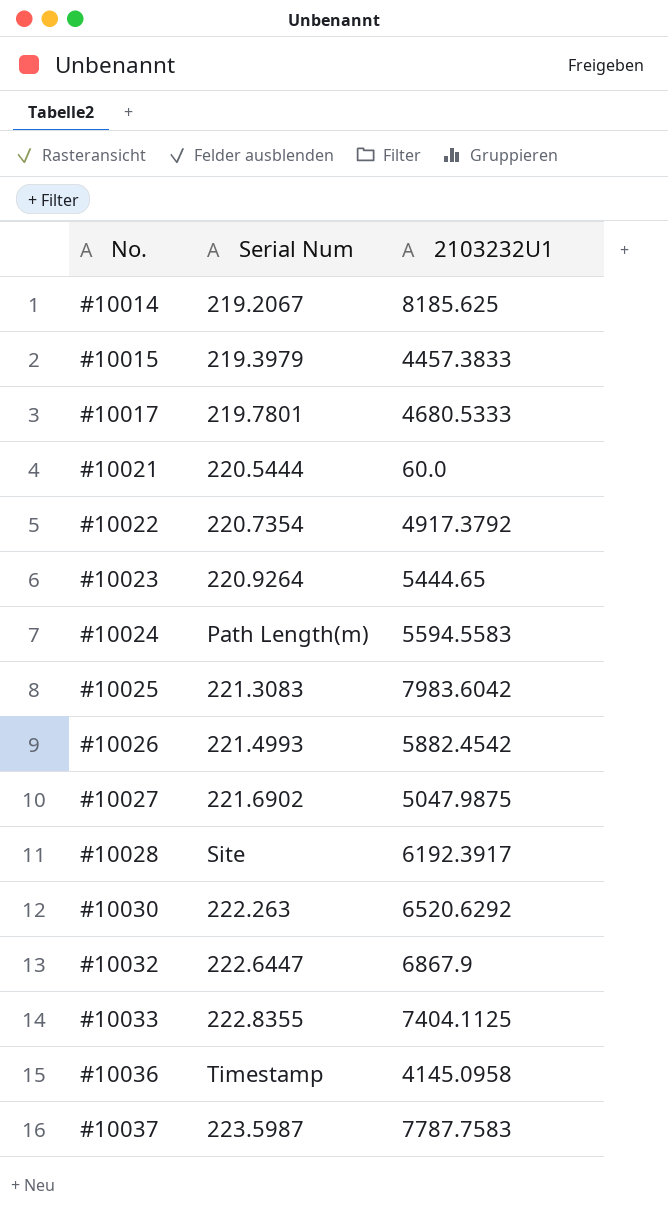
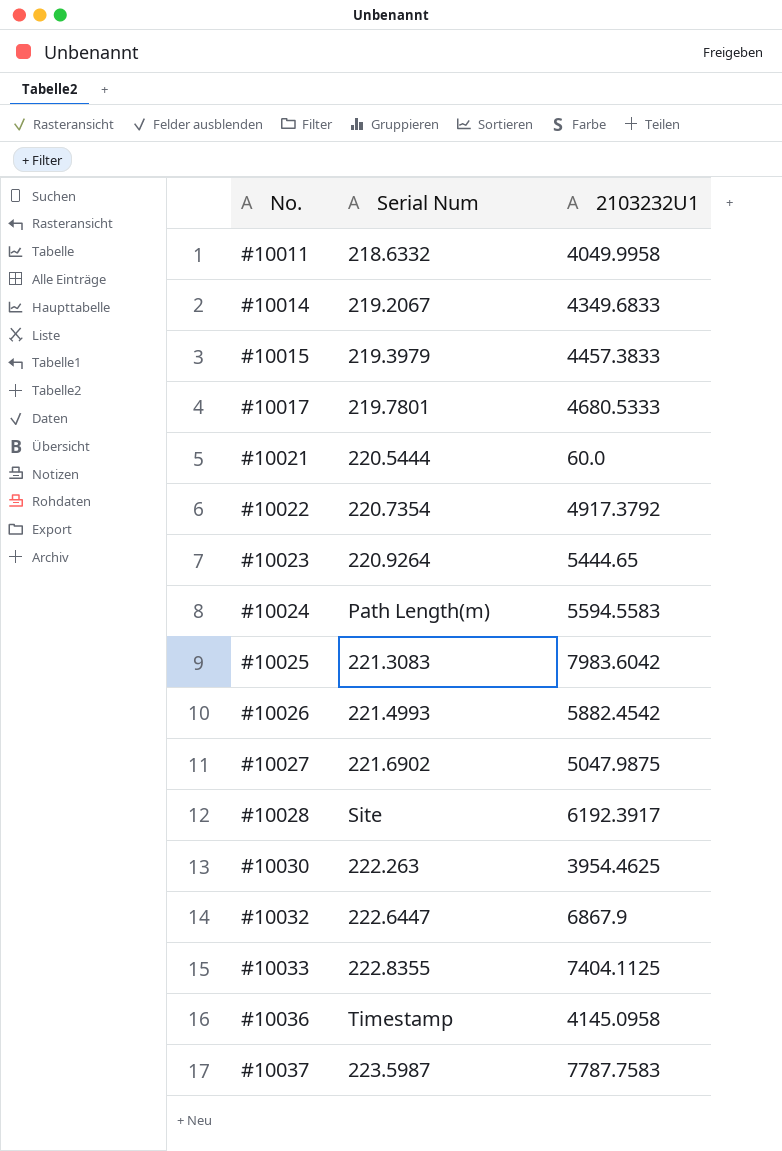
row #10011: none -> 218.6332 | 4049.9958
#10014 | 2103232U1: 8185.625 -> 4349.6833
#10030 | 2103232U1: 6520.6292 -> 3954.4625

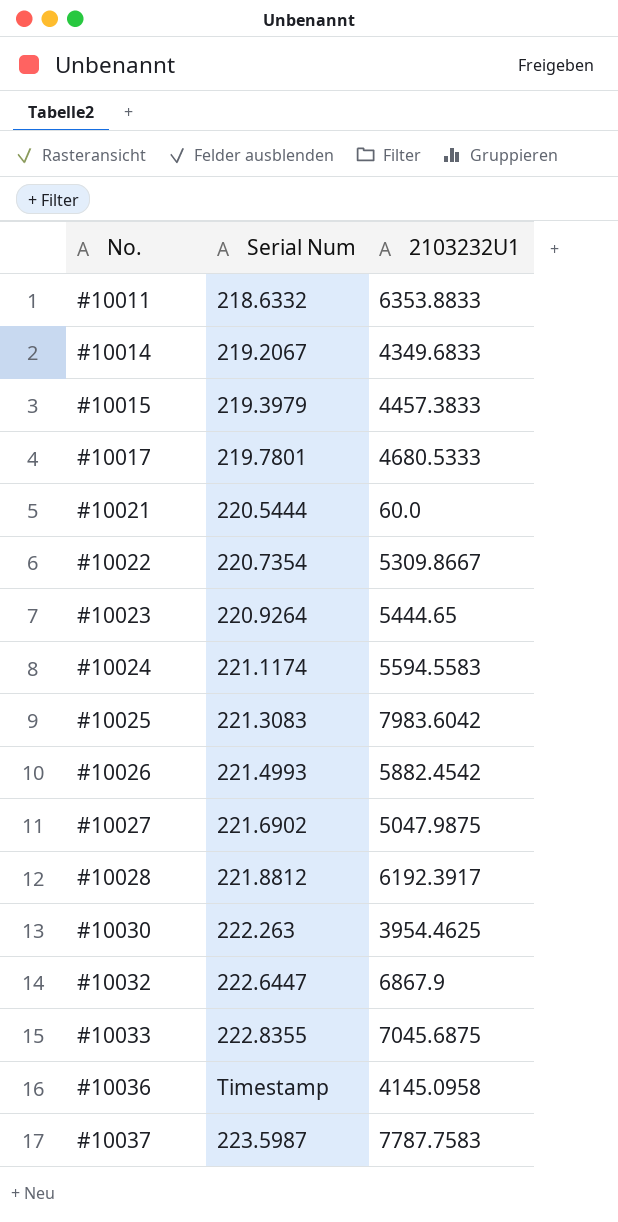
#10011 | 2103232U1: 4049.9958 -> 6353.8833
#10022 | 2103232U1: 4917.3792 -> 5309.8667
#10024 | Serial Num: Path Length(m) -> 221.1174
#10028 | Serial Num: Site -> 221.8812
#10033 | 2103232U1: 7404.1125 -> 7045.6875

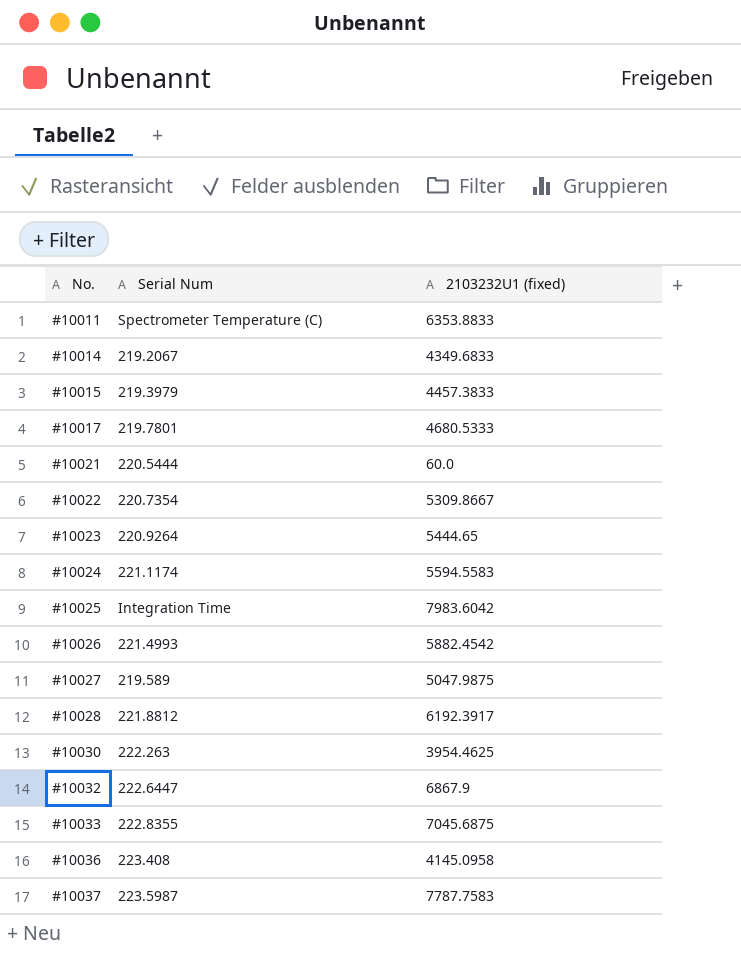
column name: 2103232U1 -> 2103232U1 (fixed)
#10011 | Serial Num: 218.6332 -> Spectrometer Temperature (C)
#10025 | Serial Num: 221.3083 -> Integration Time
#10027 | Serial Num: 221.6902 -> 219.589
#10036 | Serial Num: Timestamp -> 223.408

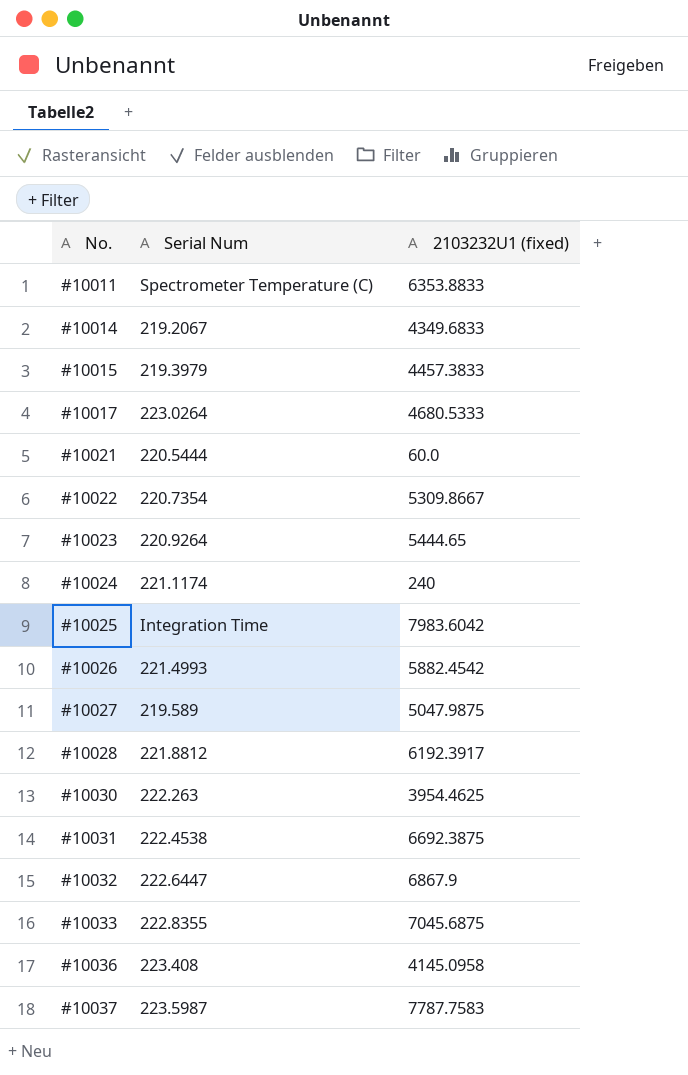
#10017 | Serial Num: 219.7801 -> 223.0264
#10024 | 2103232U1 (fixed): 5594.5583 -> 240
row #10031: none -> 222.4538 | 6692.3875

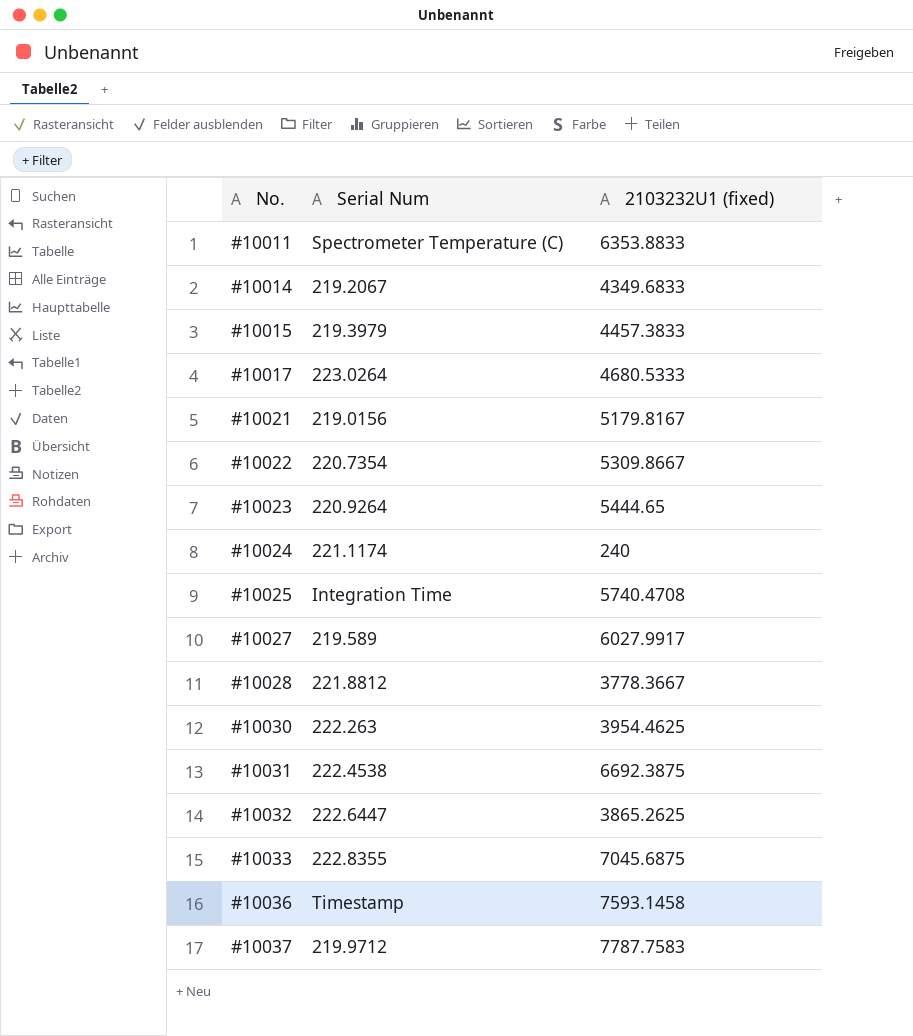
row #10026: 221.4993 | 5882.4542 -> none
#10021 | Serial Num: 220.5444 -> 219.0156
#10021 | 2103232U1 (fixed): 60.0 -> 5179.8167
#10025 | 2103232U1 (fixed): 7983.6042 -> 5740.4708
#10027 | 2103232U1 (fixed): 5047.9875 -> 6027.9917
#10028 | 2103232U1 (fixed): 6192.3917 -> 3778.3667
#10032 | 2103232U1 (fixed): 6867.9 -> 3865.2625
#10036 | Serial Num: 223.408 -> Timestamp
#10036 | 2103232U1 (fixed): 4145.0958 -> 7593.1458
#10037 | Serial Num: 223.5987 -> 219.9712

